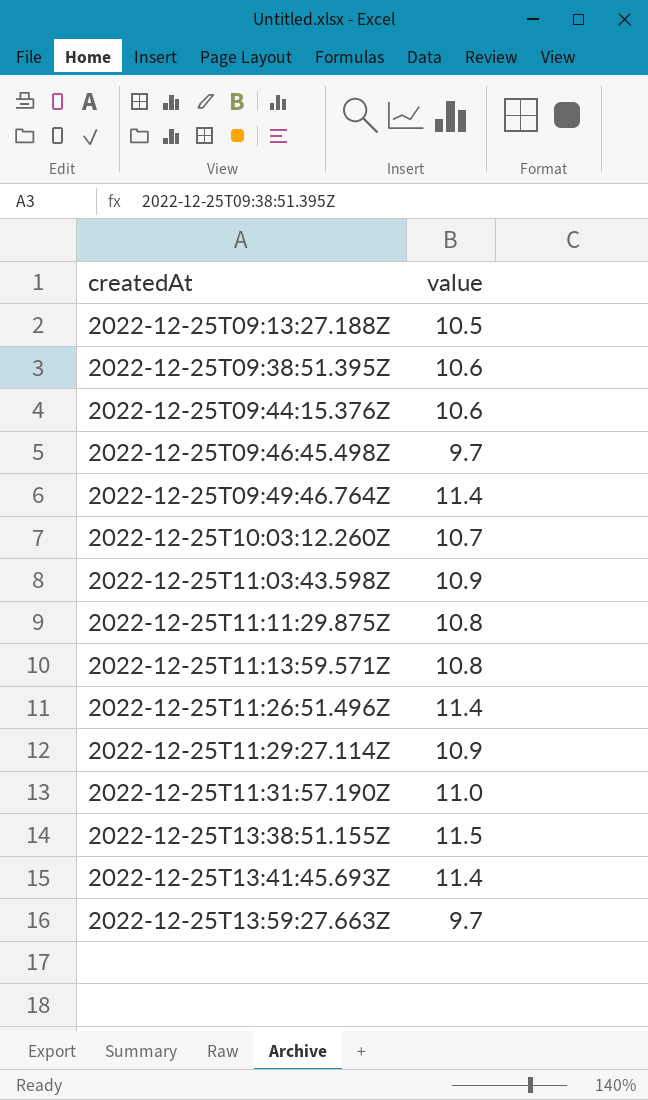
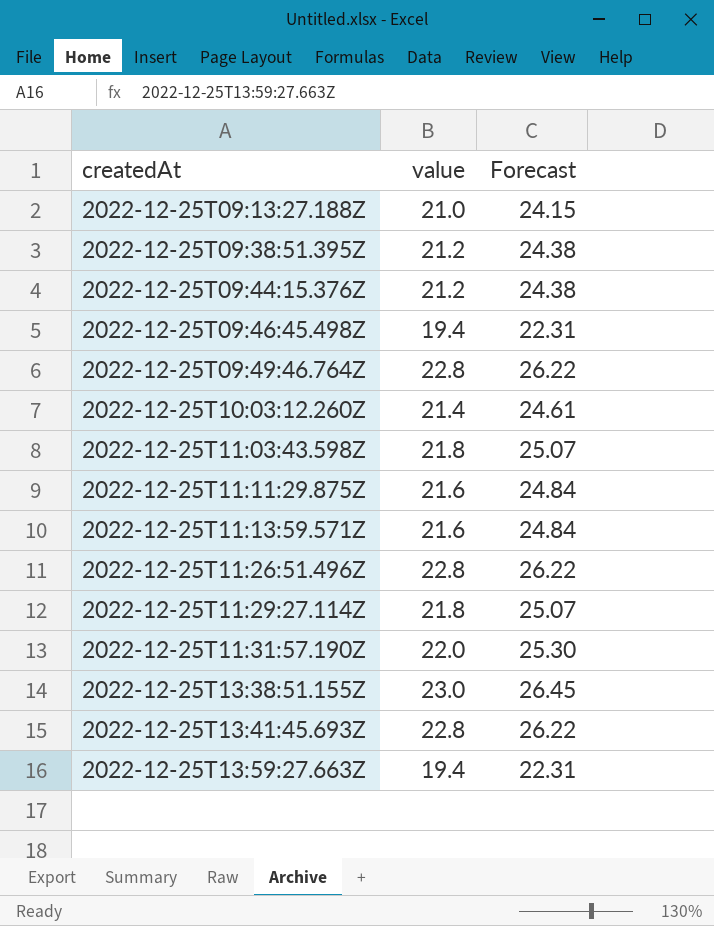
column Forecast | formula: none -> [value] * 1.15
2022-12-25T09:13:27.188Z | value: 10.5 -> 21.0
2022-12-25T09:38:51.395Z | value: 10.6 -> 21.2
2022-12-25T09:44:15.376Z | value: 10.6 -> 21.2
2022-12-25T09:46:45.498Z | value: 9.7 -> 19.4
2022-12-25T09:49:46.764Z | value: 11.4 -> 22.8
2022-12-25T10:03:12.260Z | value: 10.7 -> 21.4
2022-12-25T11:03:43.598Z | value: 10.9 -> 21.8
2022-12-25T11:11:29.875Z | value: 10.8 -> 21.6
2022-12-25T11:13:59.571Z | value: 10.8 -> 21.6
2022-12-25T11:26:51.496Z | value: 11.4 -> 22.8
2022-12-25T11:29:27.114Z | value: 10.9 -> 21.8
2022-12-25T11:31:57.190Z | value: 11.0 -> 22.0
2022-12-25T13:38:51.155Z | value: 11.5 -> 23.0
2022-12-25T13:41:45.693Z | value: 11.4 -> 22.8
2022-12-25T13:59:27.663Z | value: 9.7 -> 19.4

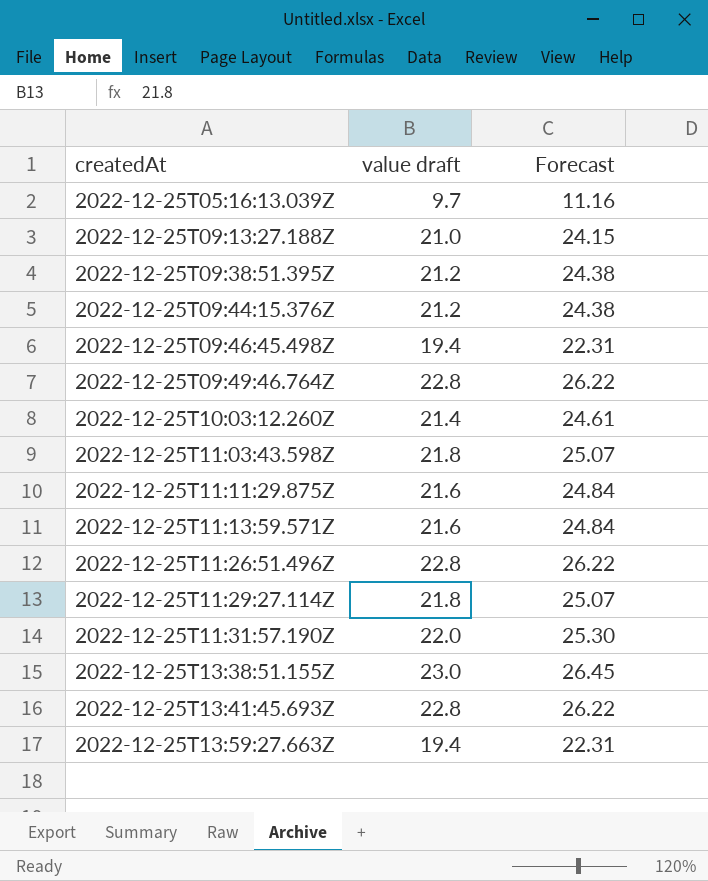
column name: value -> value draft
row 2022-12-25T05:16:13.039Z: none -> 9.7 | 11.16

